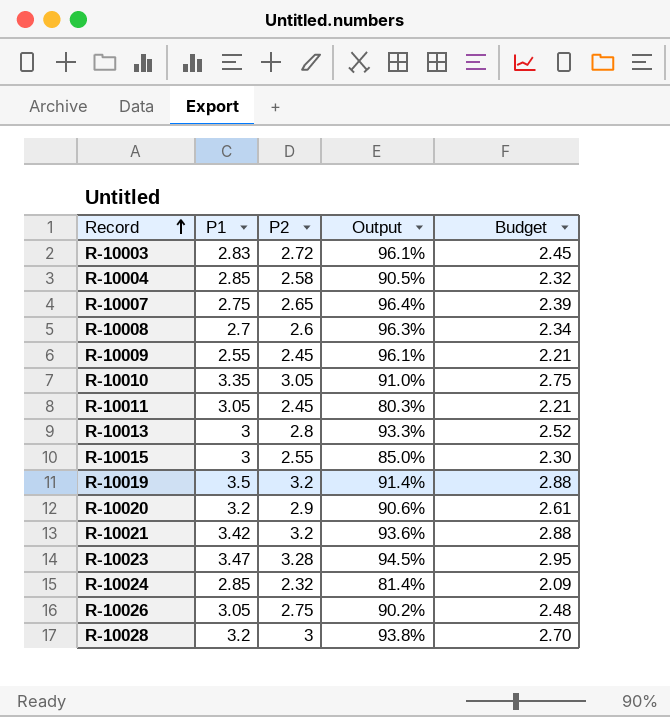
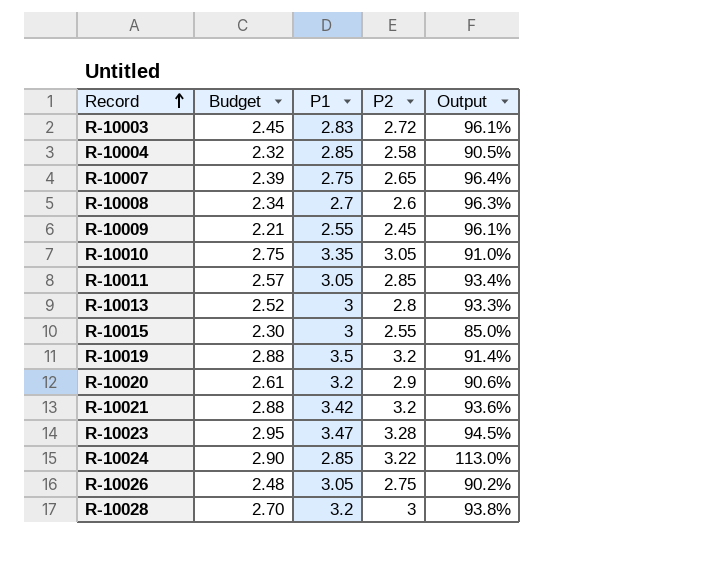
column Budget | position: 5 -> 2
R-10011 | Budget: 2.21 -> 2.57
R-10011 | P2: 2.45 -> 2.85
R-10011 | Output: 80.3% -> 93.4%
R-10024 | Budget: 2.09 -> 2.90
R-10024 | P2: 2.32 -> 3.22
R-10024 | Output: 81.4% -> 113.0%

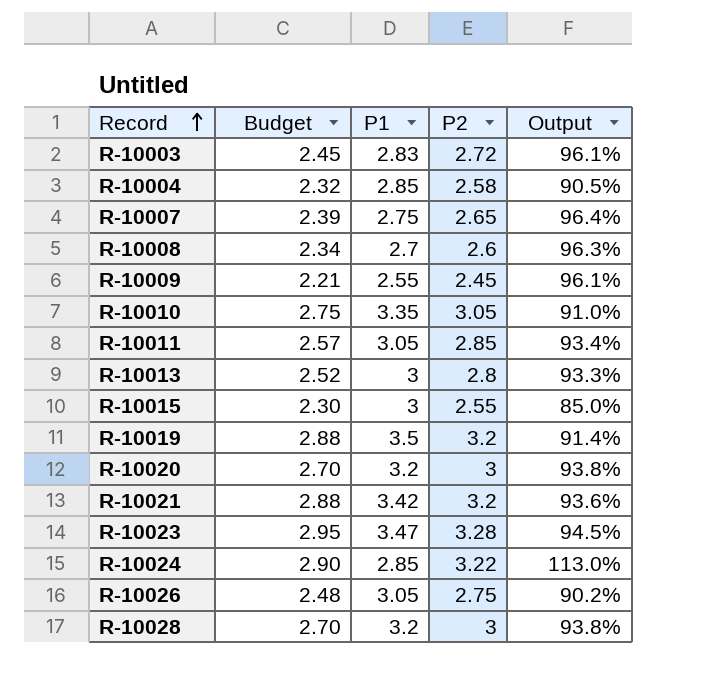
R-10020 | Budget: 2.61 -> 2.70
R-10020 | P2: 2.9 -> 3
R-10020 | Output: 90.6% -> 93.8%

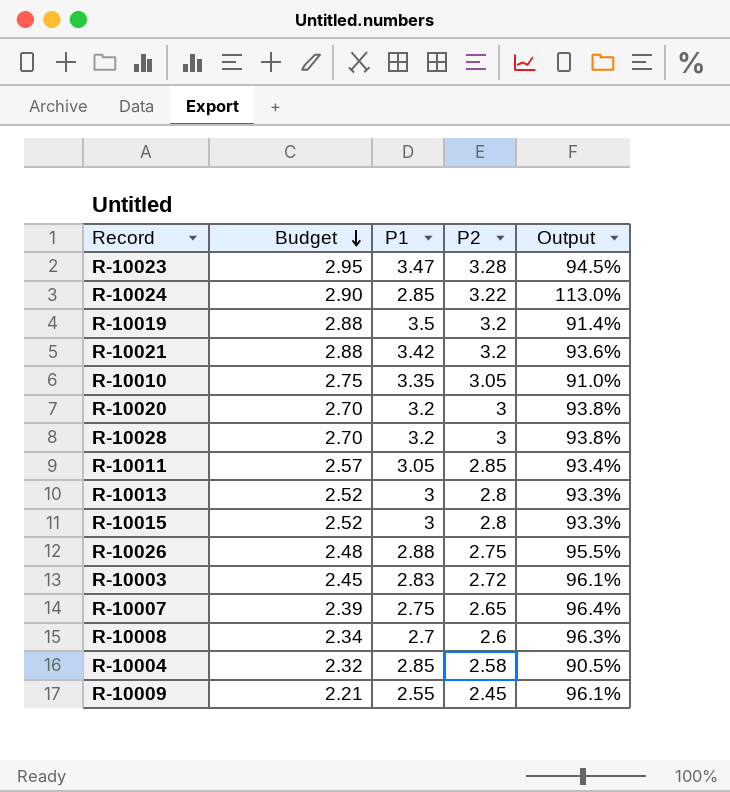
row order: Record ascending -> Budget descending
R-10015 | Budget: 2.30 -> 2.52
R-10015 | P2: 2.55 -> 2.8
R-10015 | Output: 85.0% -> 93.3%
R-10026 | P1: 3.05 -> 2.88
R-10026 | Output: 90.2% -> 95.5%

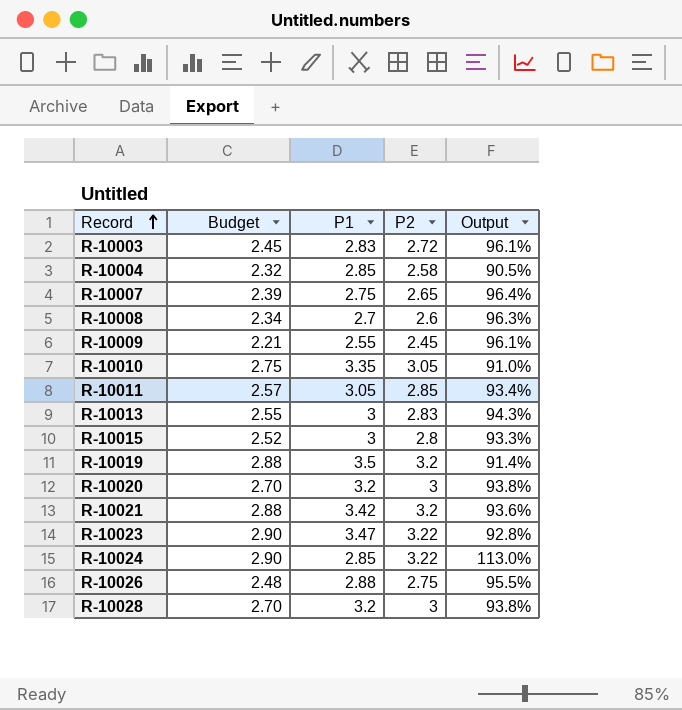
row order: Budget descending -> Record ascending
R-10013 | Budget: 2.52 -> 2.55
R-10013 | P2: 2.8 -> 2.83
R-10013 | Output: 93.3% -> 94.3%
R-10023 | Budget: 2.95 -> 2.90
R-10023 | P2: 3.28 -> 3.22
R-10023 | Output: 94.5% -> 92.8%

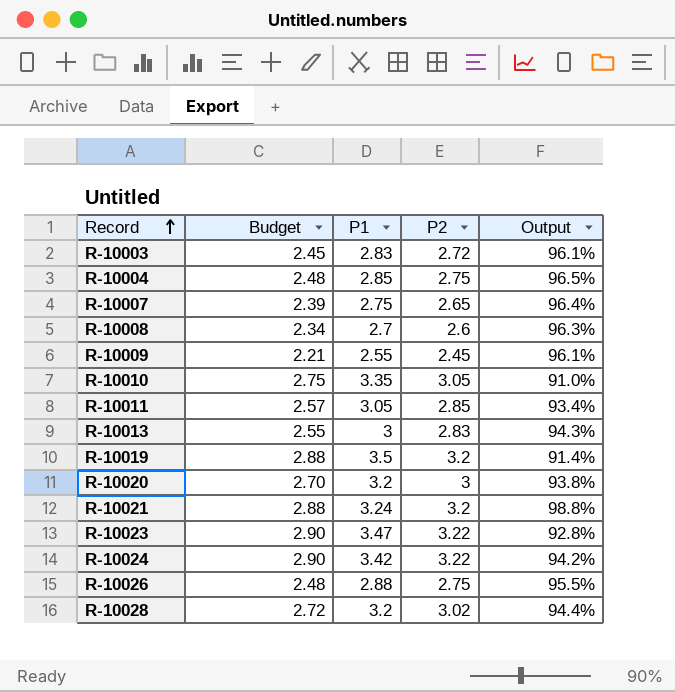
row R-10015: 2.52 | 3 | 2.8 | 93.3% -> none
R-10004 | Budget: 2.32 -> 2.48
R-10004 | P2: 2.58 -> 2.75
R-10004 | Output: 90.5% -> 96.5%
R-10021 | P1: 3.42 -> 3.24
R-10021 | Output: 93.6% -> 98.8%
R-10024 | P1: 2.85 -> 3.42
R-10024 | Output: 113.0% -> 94.2%
R-10028 | Budget: 2.70 -> 2.72
R-10028 | P2: 3 -> 3.02
R-10028 | Output: 93.8% -> 94.4%

